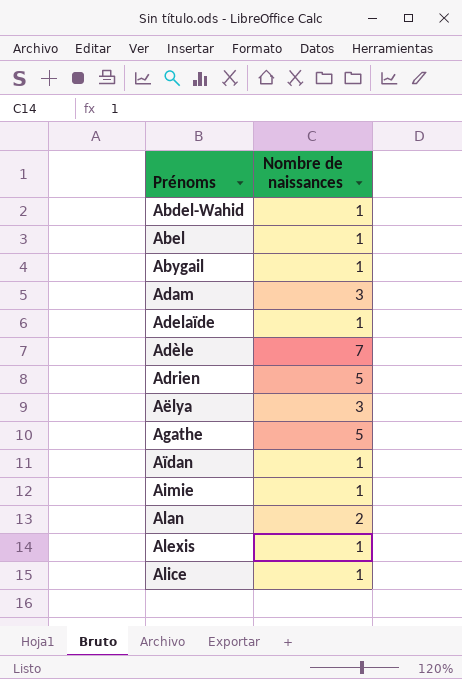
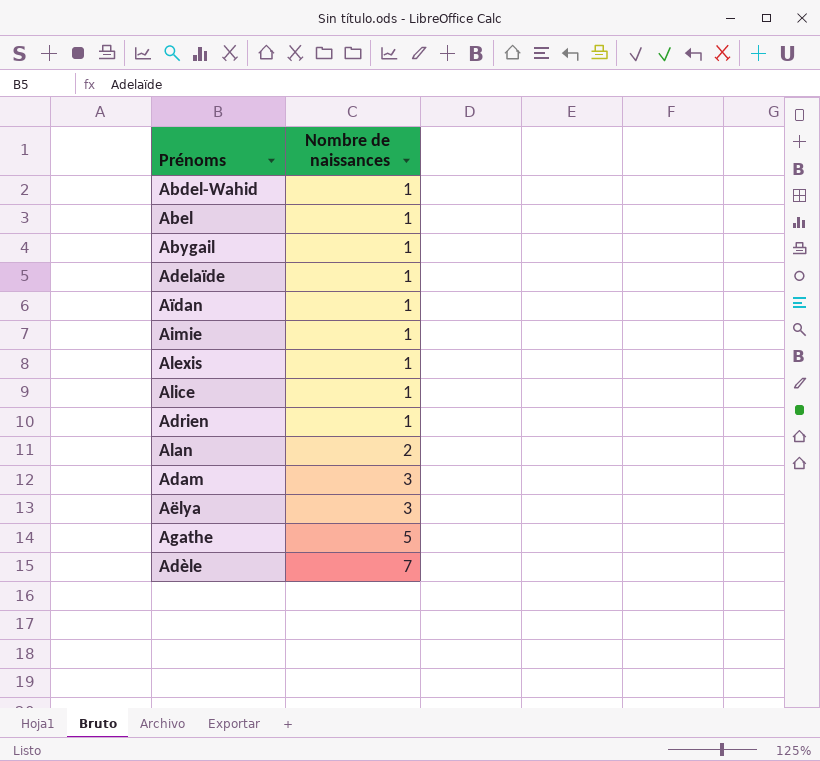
row order: Prénoms ascending -> Nombre de naissances ascending
Adrien | Nombre de naissances: 5 -> 1

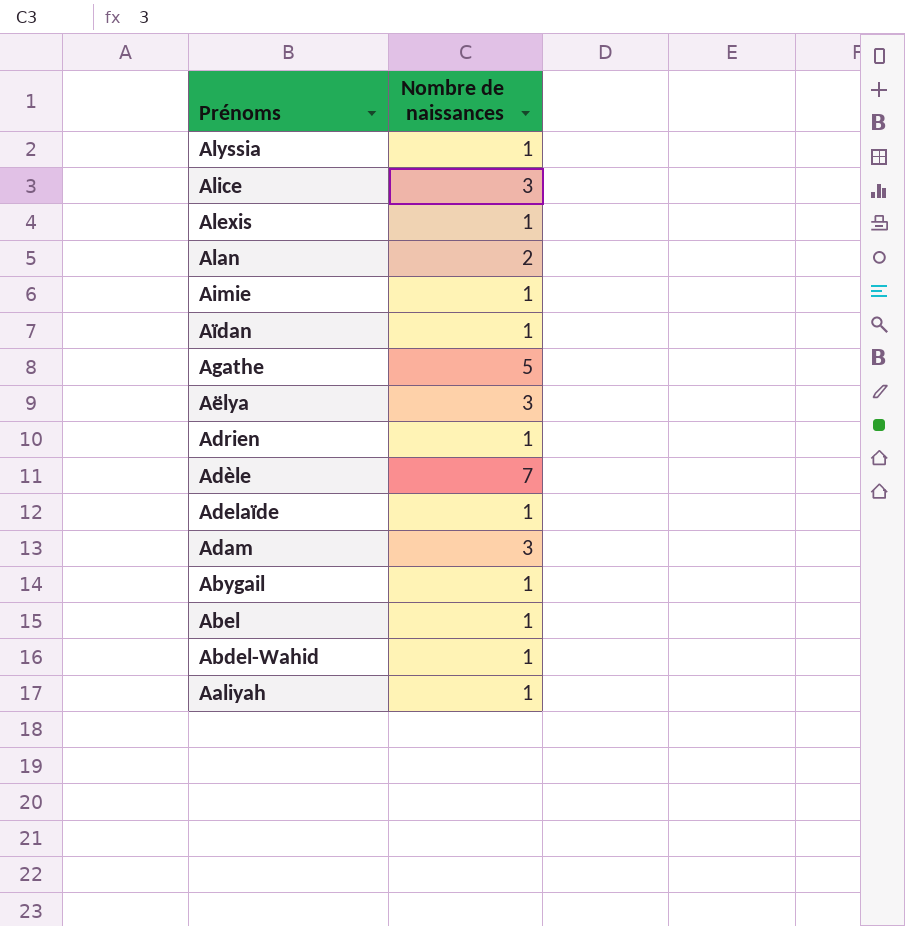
row order: Nombre de naissances ascending -> Prénoms descending
row Alyssia: none -> 1
Alice | Nombre de naissances: 1 -> 3
row Aaliyah: none -> 1

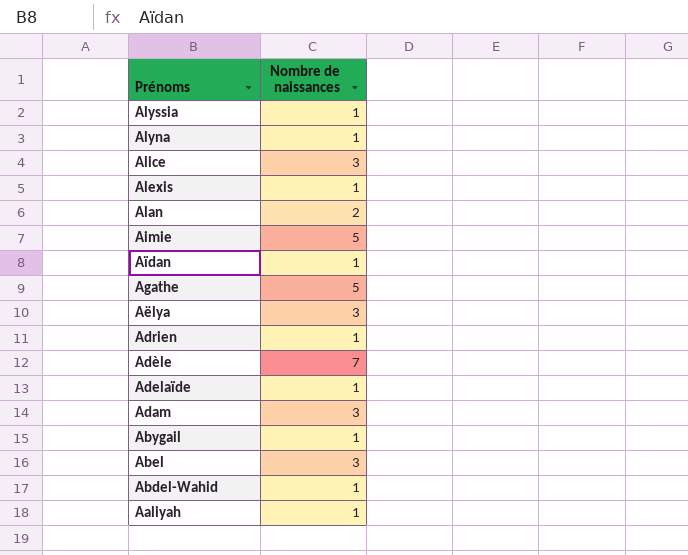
row Alyna: none -> 1
Aimie | Nombre de naissances: 1 -> 5
Abel | Nombre de naissances: 1 -> 3

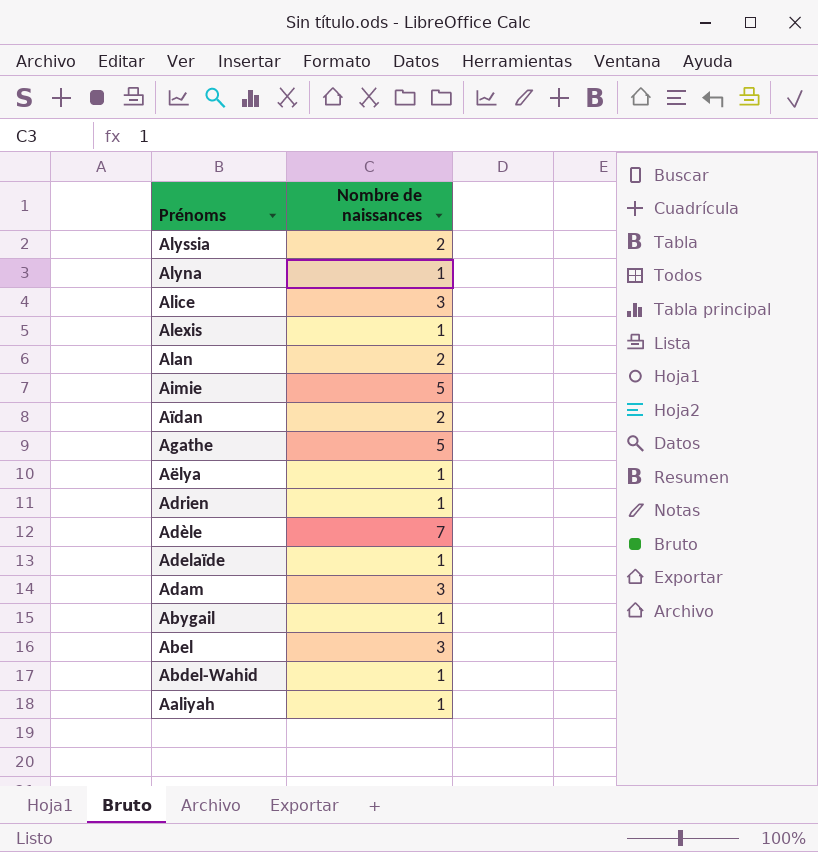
Alyssia | Nombre de naissances: 1 -> 2
Aïdan | Nombre de naissances: 1 -> 2
Aëlya | Nombre de naissances: 3 -> 1

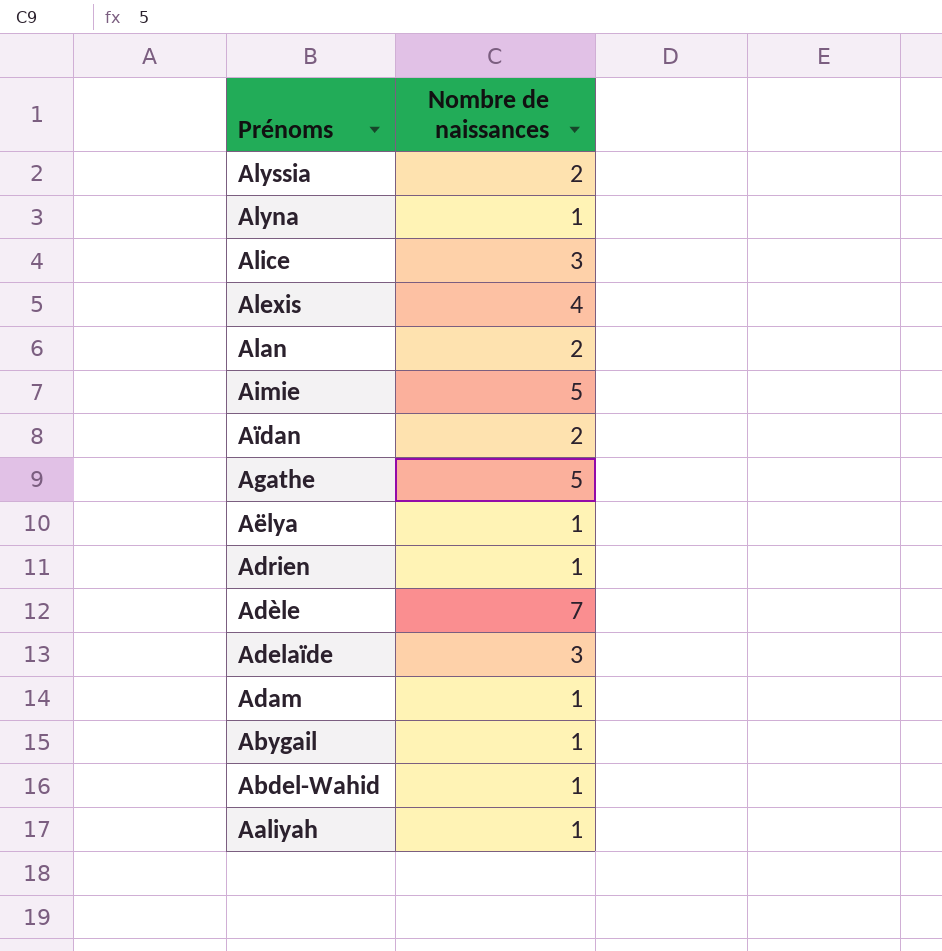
row Abel: 3 -> none
Alexis | Nombre de naissances: 1 -> 4
Adelaïde | Nombre de naissances: 1 -> 3
Adam | Nombre de naissances: 3 -> 1

